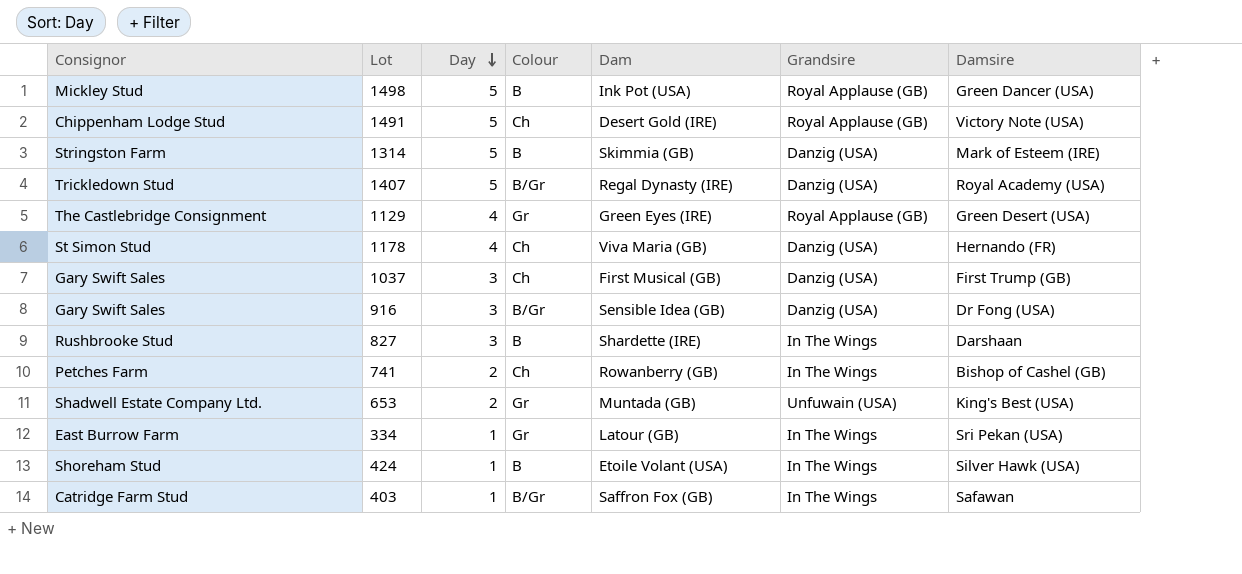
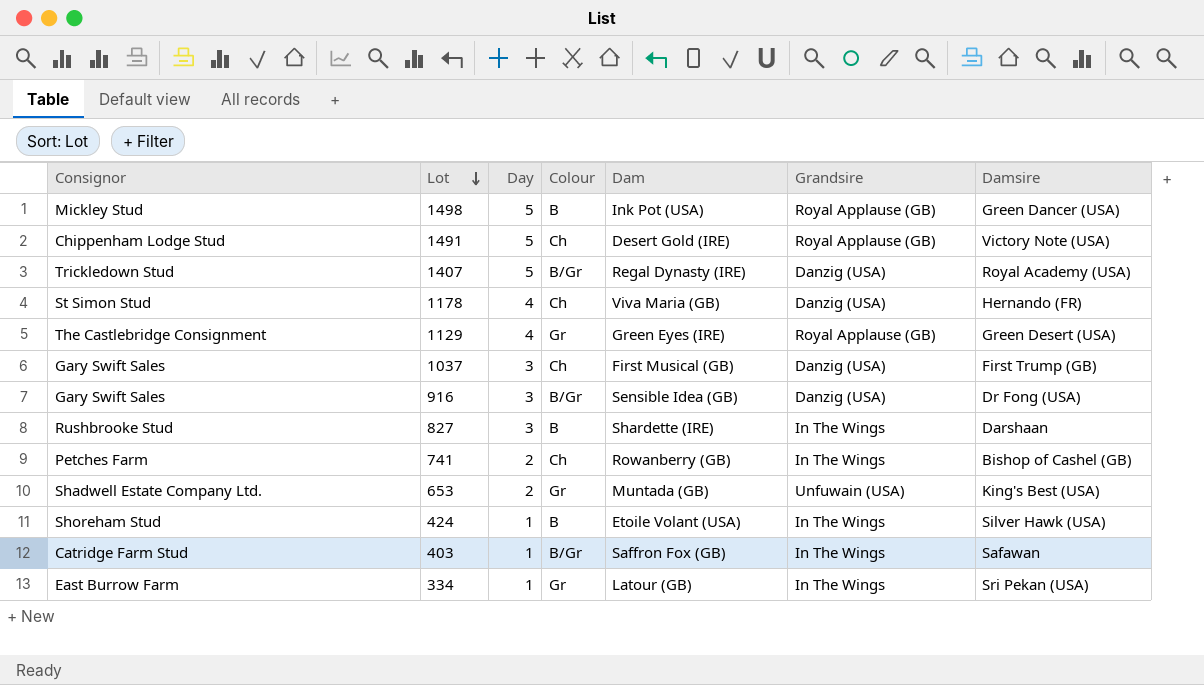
row order: Day descending -> Lot descending
row 1314: Stringston Farm | 5 | B | Skimmia (GB) | Danzig (USA) | Mark of Esteem (IRE) -> none

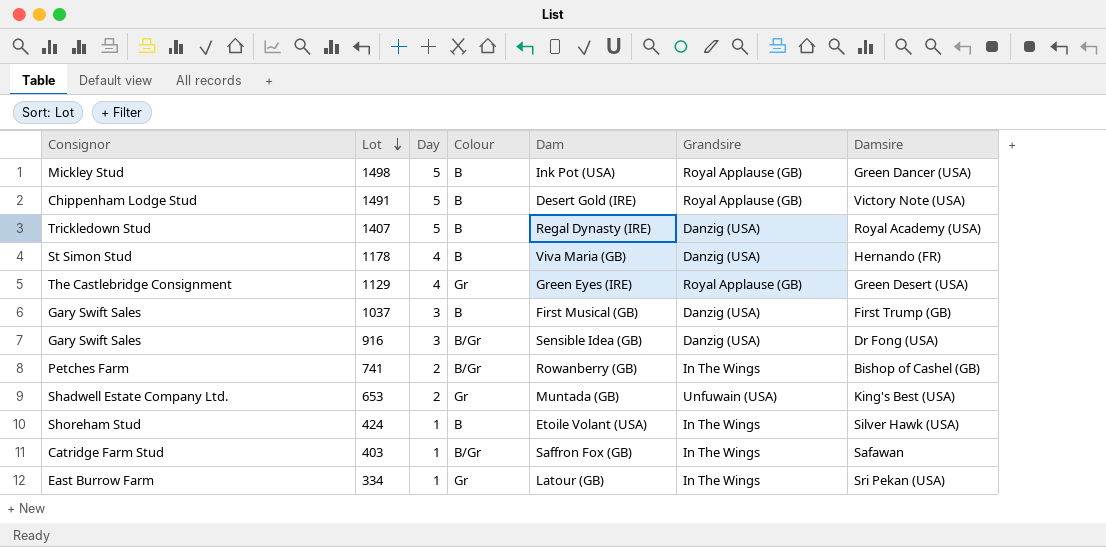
row 827: Rushbrooke Stud | 3 | B | Shardette (IRE) | In The Wings | Darshaan -> none
1491 | Colour: Ch -> B
1407 | Colour: B/Gr -> B
1178 | Colour: Ch -> B
1037 | Colour: Ch -> B
741 | Colour: Ch -> B/Gr

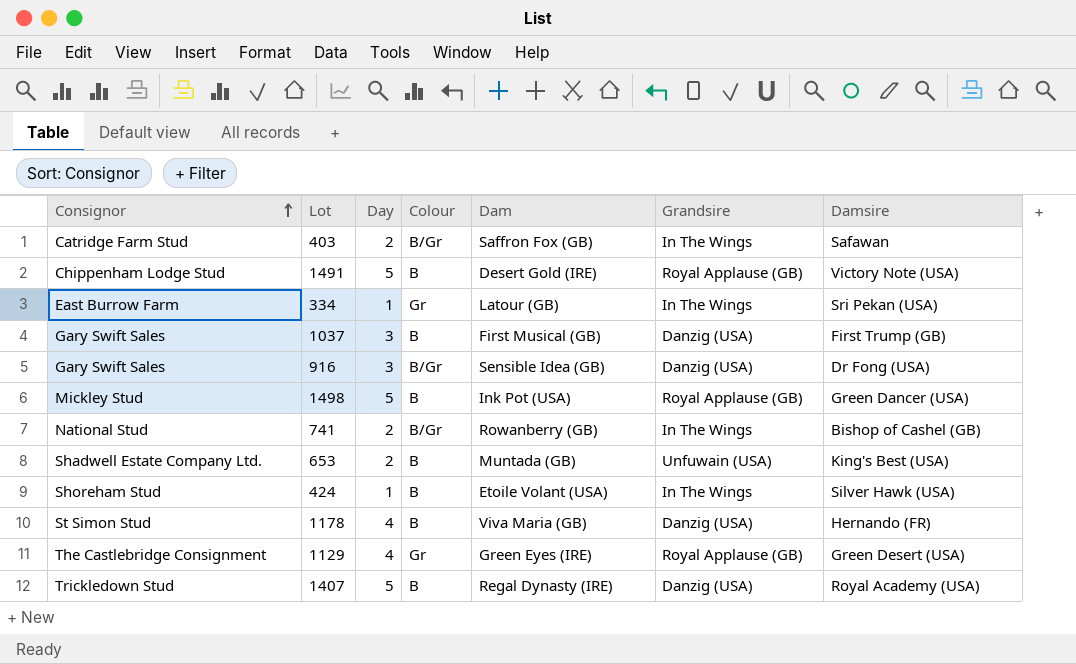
row order: Lot descending -> Consignor ascending
403 | Day: 1 -> 2
741 | Consignor: Petches Farm -> National Stud
653 | Colour: Gr -> B

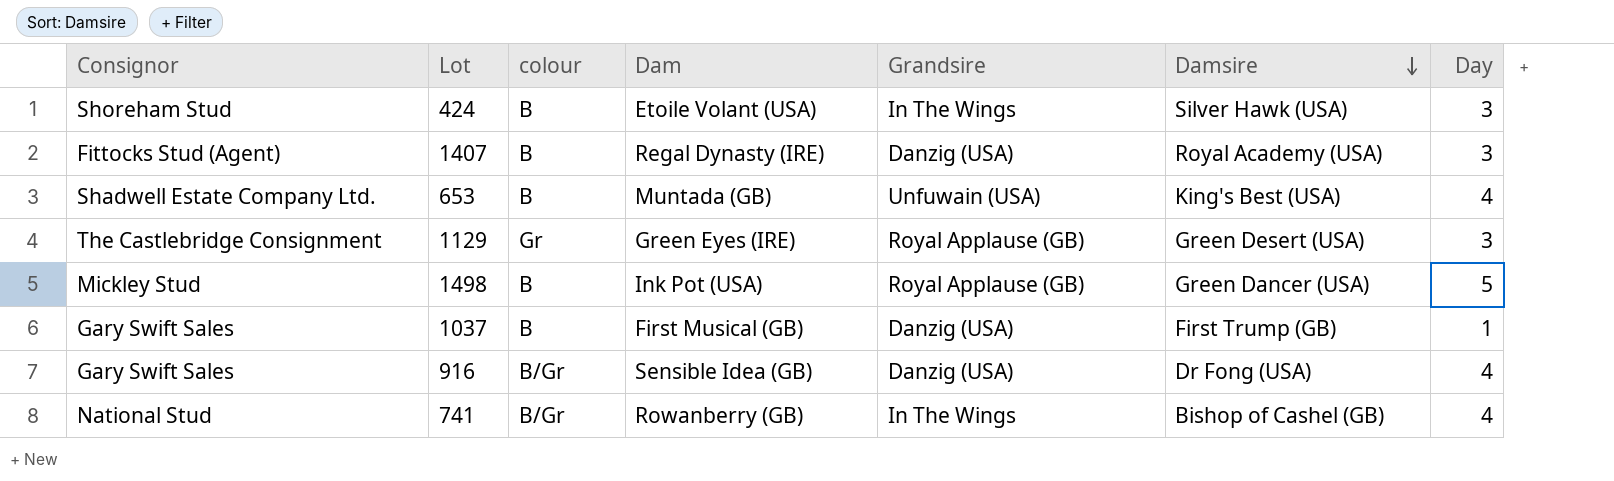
row order: Consignor ascending -> Damsire descending
column name: Colour -> colour
column Day | position: 3 -> 7
row 403: Catridge Farm Stud | 2 | B/Gr | Saffron Fox (GB) | In The Wings | Safawan -> none
row 1491: Chippenham Lodge Stud | 5 | B | Desert Gold (IRE) | Royal Applause (GB) | Victory Note (USA) -> none
row 334: East Burrow Farm | 1 | Gr | Latour (GB) | In The Wings | Sri Pekan (USA) -> none
row 1178: St Simon Stud | 4 | B | Viva Maria (GB) | Danzig (USA) | Hernando (FR) -> none
424 | Day: 1 -> 3
1407 | Consignor: Trickledown Stud -> Fittocks Stud (Agent)
1407 | Day: 5 -> 3
653 | Day: 2 -> 4
1129 | Day: 4 -> 3
1037 | Day: 3 -> 1
916 | Day: 3 -> 4
741 | Day: 2 -> 4

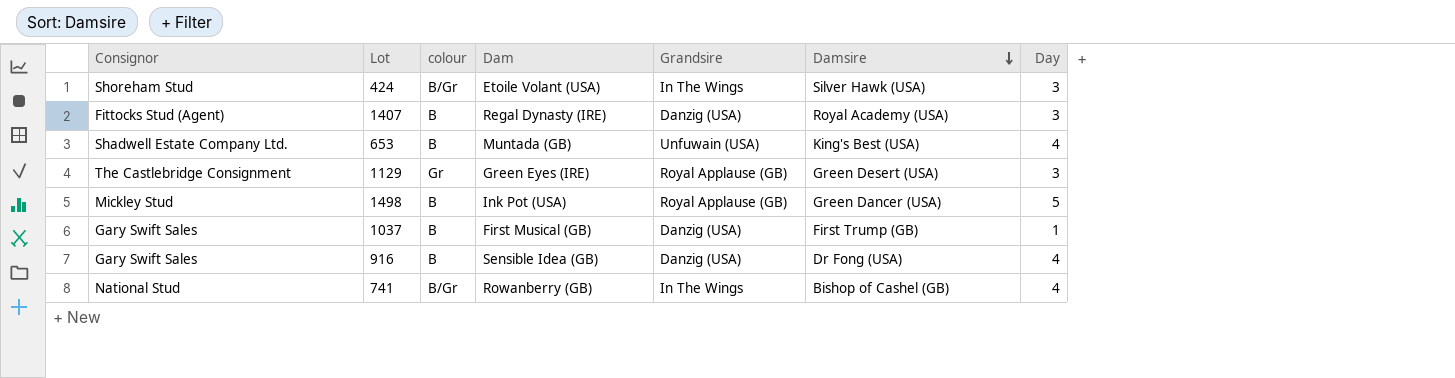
424 | colour: B -> B/Gr
916 | colour: B/Gr -> B

